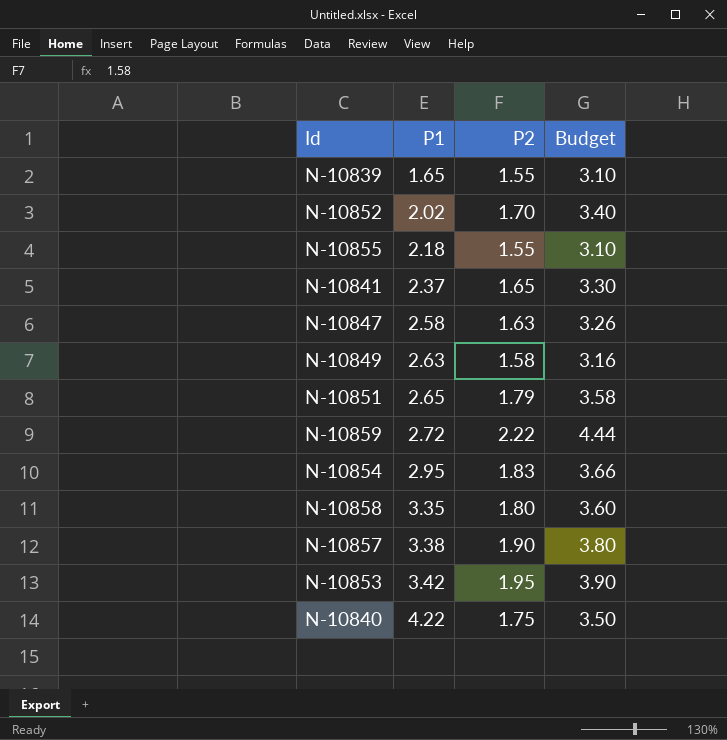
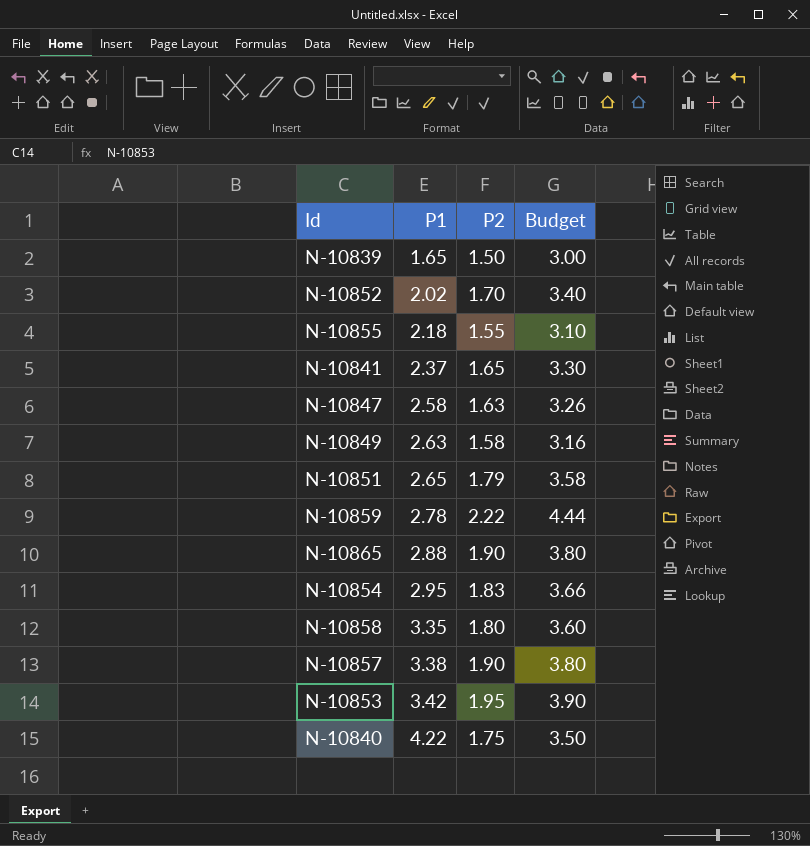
N-10839 | P2: 1.55 -> 1.50
N-10839 | Budget: 3.10 -> 3.00
N-10859 | P1: 2.72 -> 2.78
row N-10865: none -> 2.88 | 1.90 | 3.80

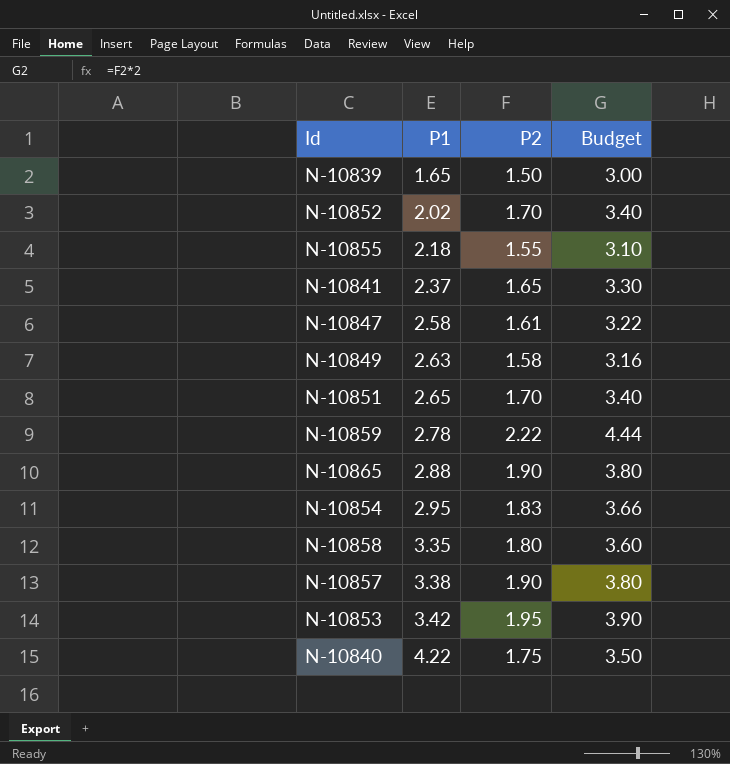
N-10847 | P2: 1.63 -> 1.61
N-10847 | Budget: 3.26 -> 3.22
N-10851 | P2: 1.79 -> 1.70
N-10851 | Budget: 3.58 -> 3.40

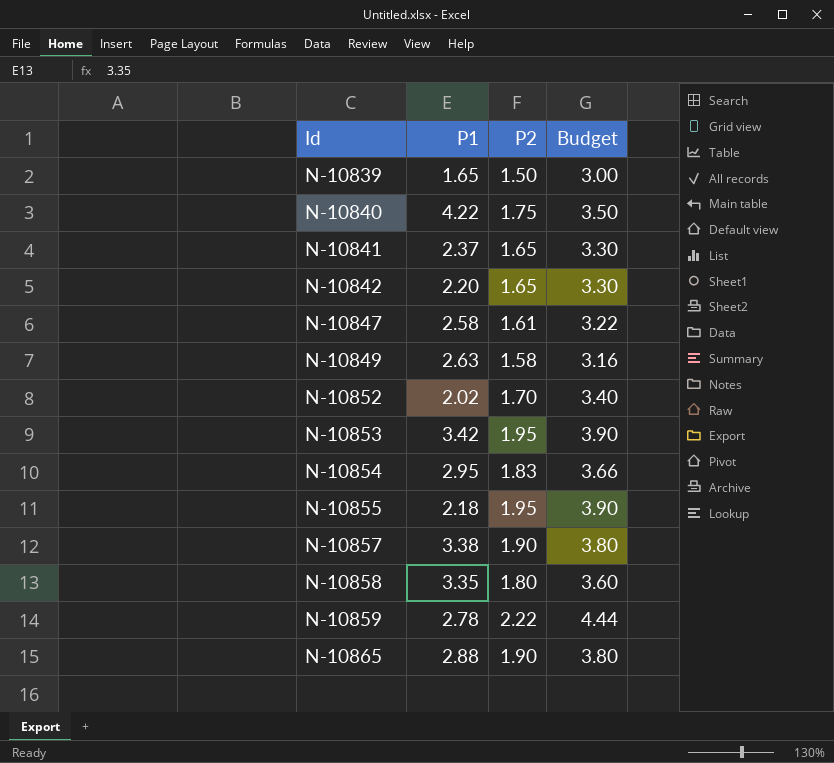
row order: P1 ascending -> Id ascending
row N-10851: 2.65 | 1.70 | 3.40 -> none
row N-10842: none -> 2.20 | 1.65 | 3.30
N-10855 | P2: 1.55 -> 1.95
N-10855 | Budget: 3.10 -> 3.90

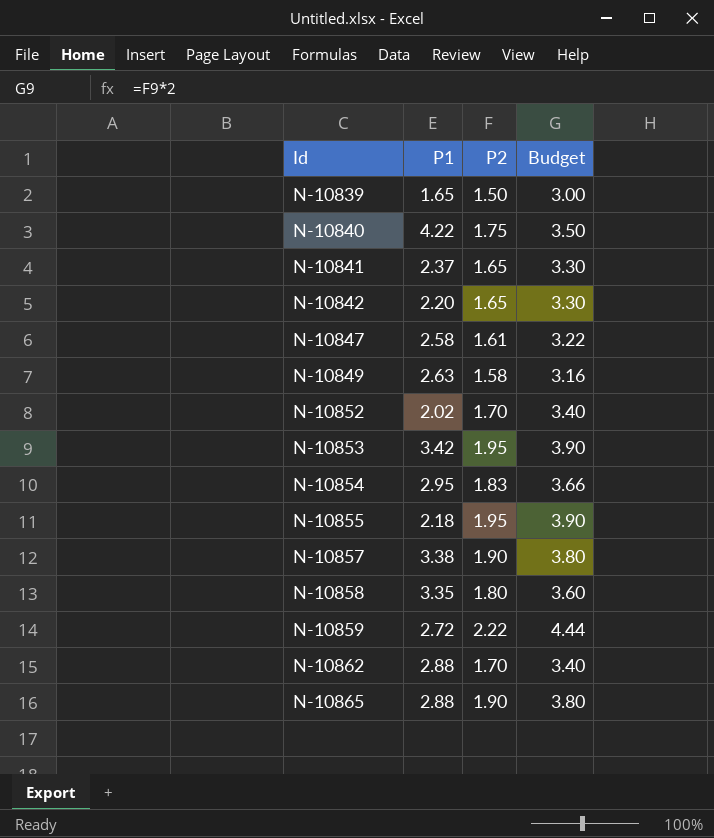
N-10859 | P1: 2.78 -> 2.72
row N-10862: none -> 2.88 | 1.70 | 3.40

